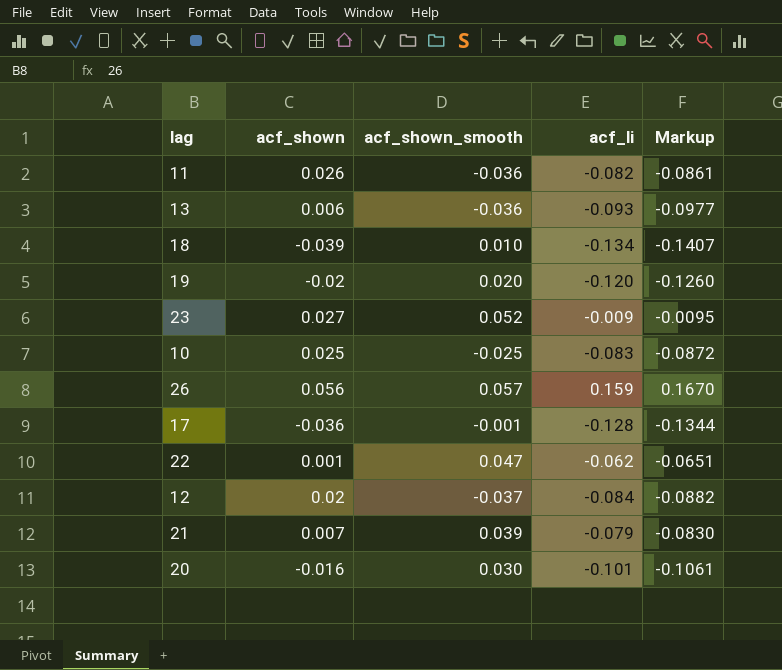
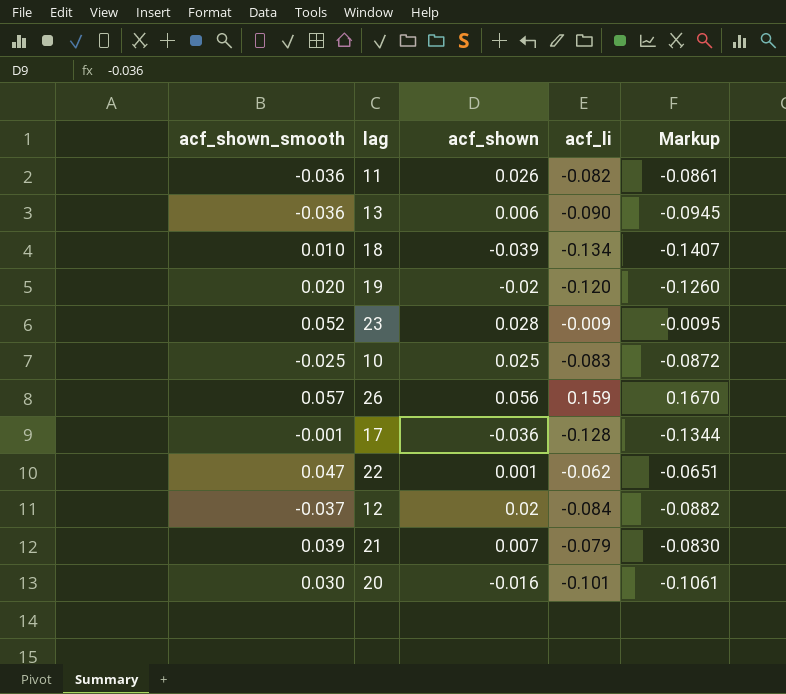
column acf_shown_smooth | position: 3 -> 1
13 | acf_li: -0.093 -> -0.090
13 | Markup: -0.0977 -> -0.0945
23 | acf_shown: 0.027 -> 0.028

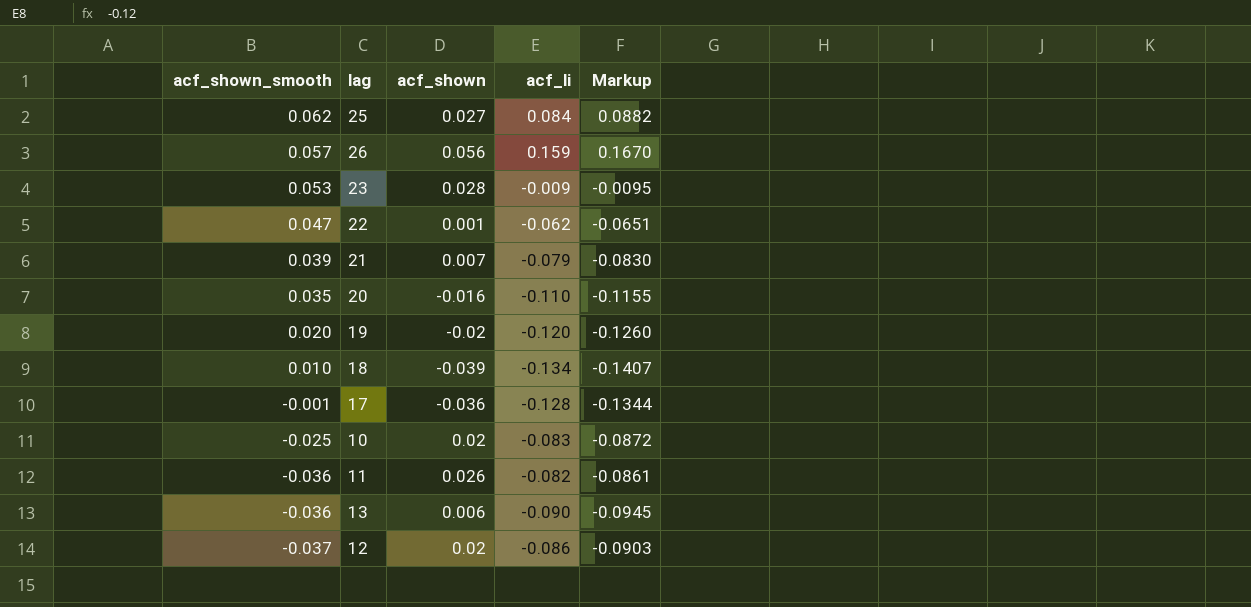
row order: none -> acf_shown_smooth descending
row 25: none -> 0.062 | 0.027 | 0.084 | 0.0882
23 | acf_shown_smooth: 0.052 -> 0.053
20 | acf_shown_smooth: 0.030 -> 0.035
20 | acf_li: -0.101 -> -0.110
20 | Markup: -0.1061 -> -0.1155
10 | acf_shown: 0.025 -> 0.02
12 | acf_li: -0.084 -> -0.086
12 | Markup: -0.0882 -> -0.0903

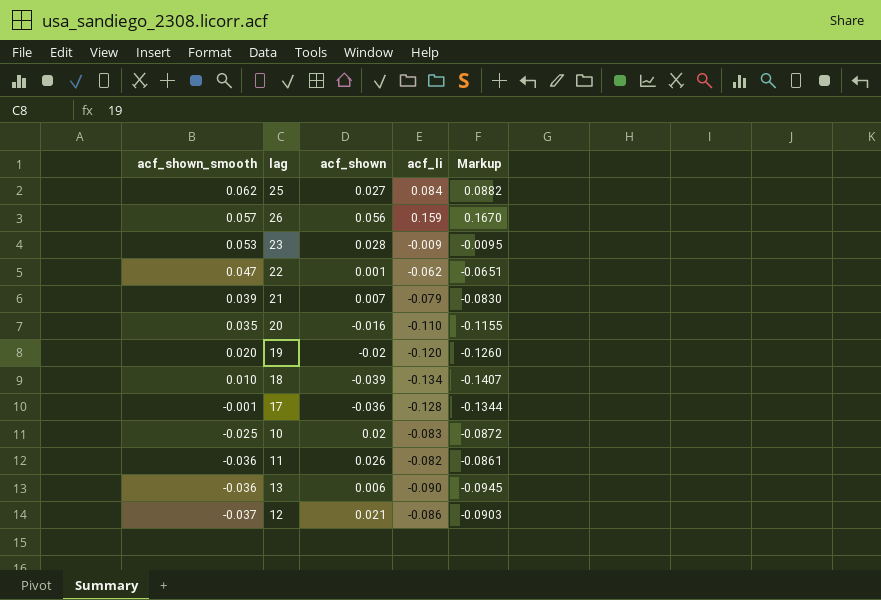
12 | acf_shown: 0.02 -> 0.021

